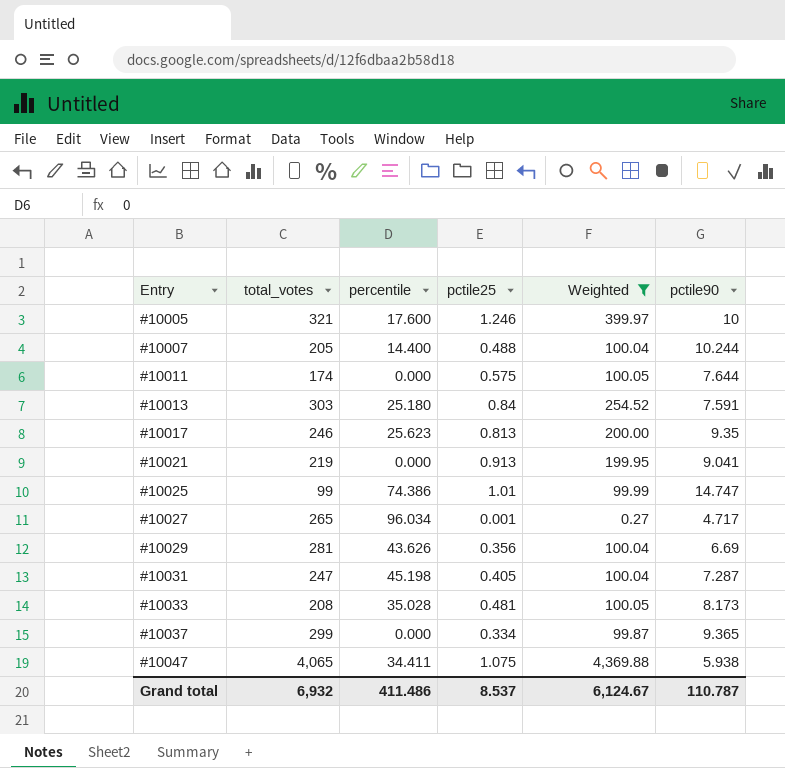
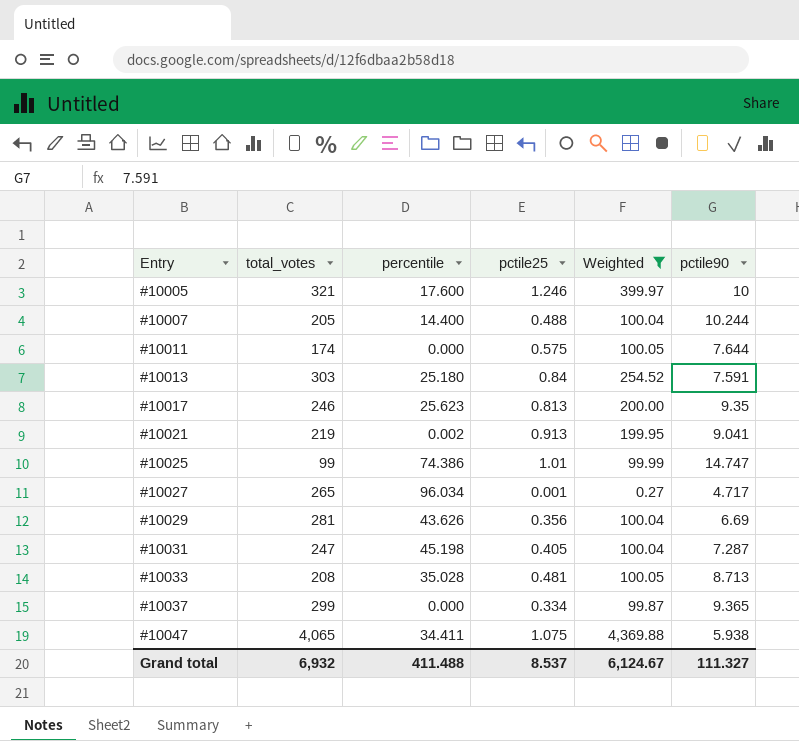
#10021 | percentile: 0.000 -> 0.002
#10033 | pctile90: 8.173 -> 8.713
Grand total | percentile: 411.486 -> 411.488
Grand total | pctile90: 110.787 -> 111.327

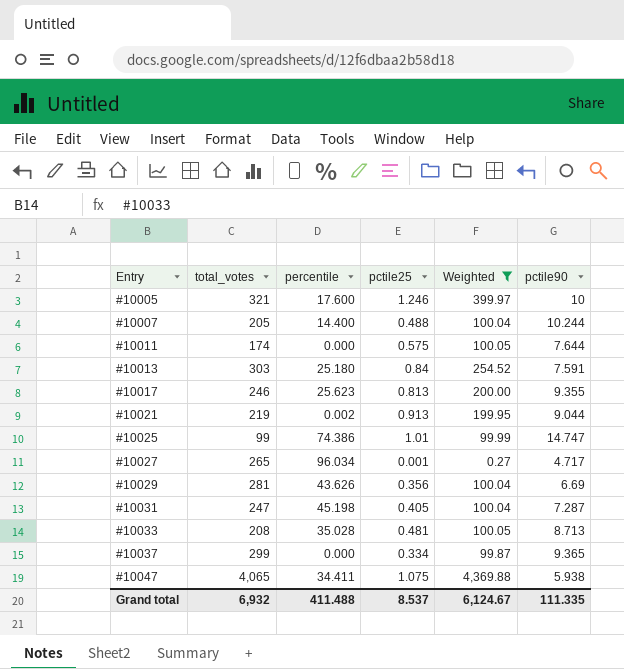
#10017 | pctile90: 9.35 -> 9.355
#10021 | pctile90: 9.041 -> 9.044
Grand total | pctile90: 111.327 -> 111.335

